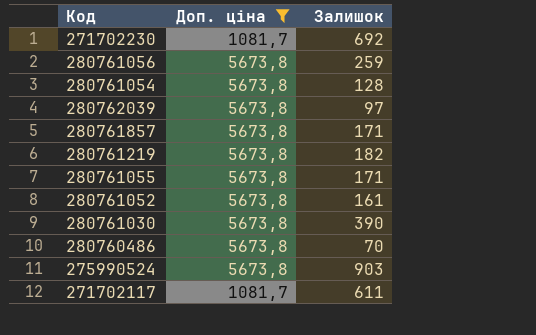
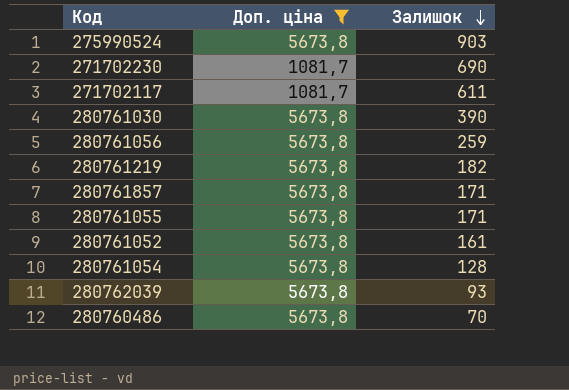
row order: none -> Залишок descending
271702230 | Залишок: 692 -> 690
280762039 | Залишок: 97 -> 93

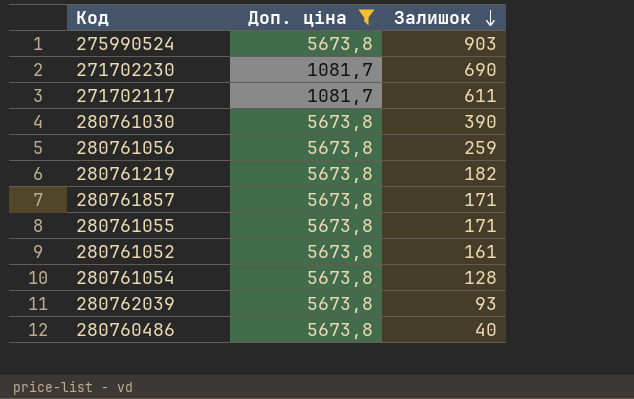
280760486 | Залишок: 70 -> 40

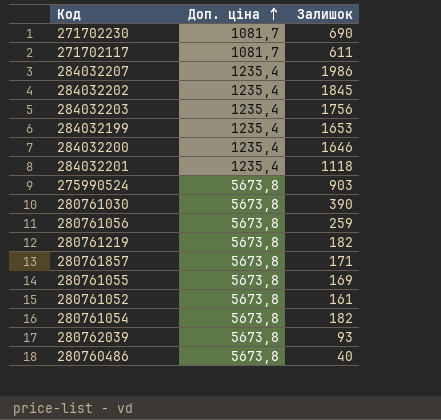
filter: Доп. ціна != 1235,4 -> none
row order: Залишок descending -> Доп. ціна ascending
280761055 | Залишок: 171 -> 169
280761054 | Залишок: 128 -> 182

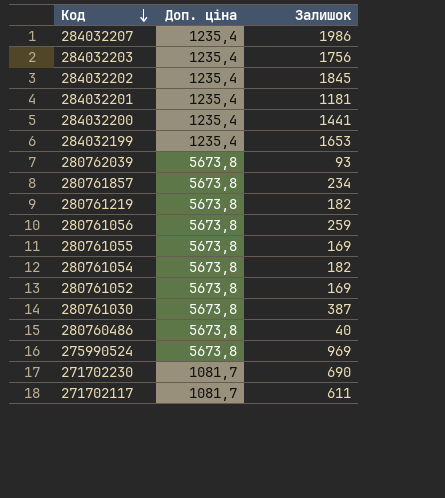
row order: Доп. ціна ascending -> Код descending
284032201 | Залишок: 1118 -> 1181
284032200 | Залишок: 1646 -> 1441
280761857 | Залишок: 171 -> 234
280761052 | Залишок: 161 -> 169
280761030 | Залишок: 390 -> 387
275990524 | Залишок: 903 -> 969

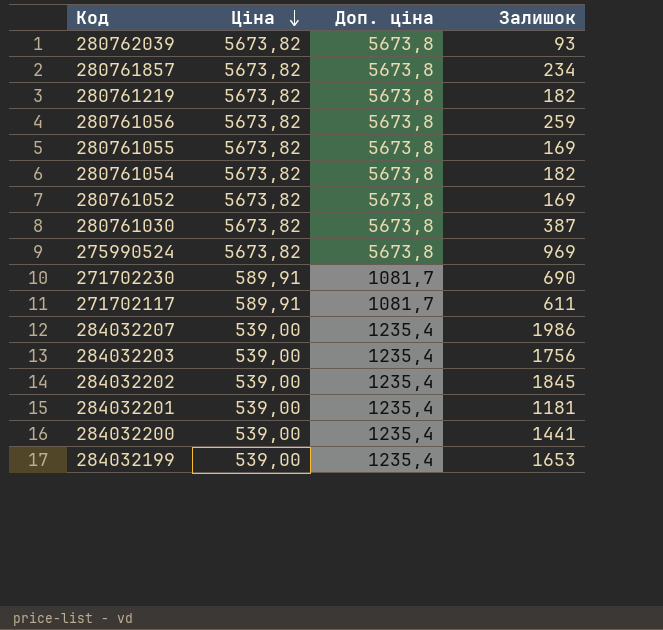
row order: Код descending -> Ціна descending
column Ціна | position: none -> 2
row 280760486: 5673,8 | 40 -> none

